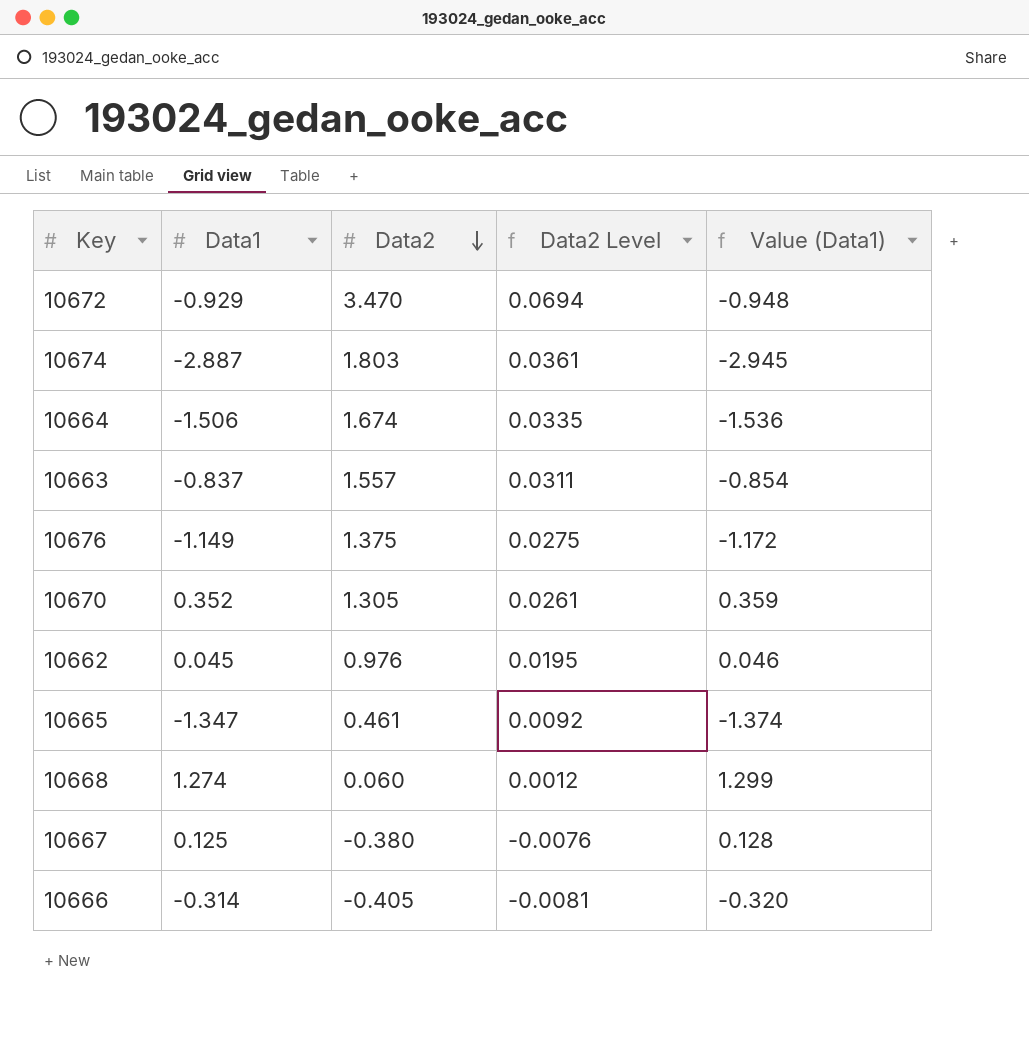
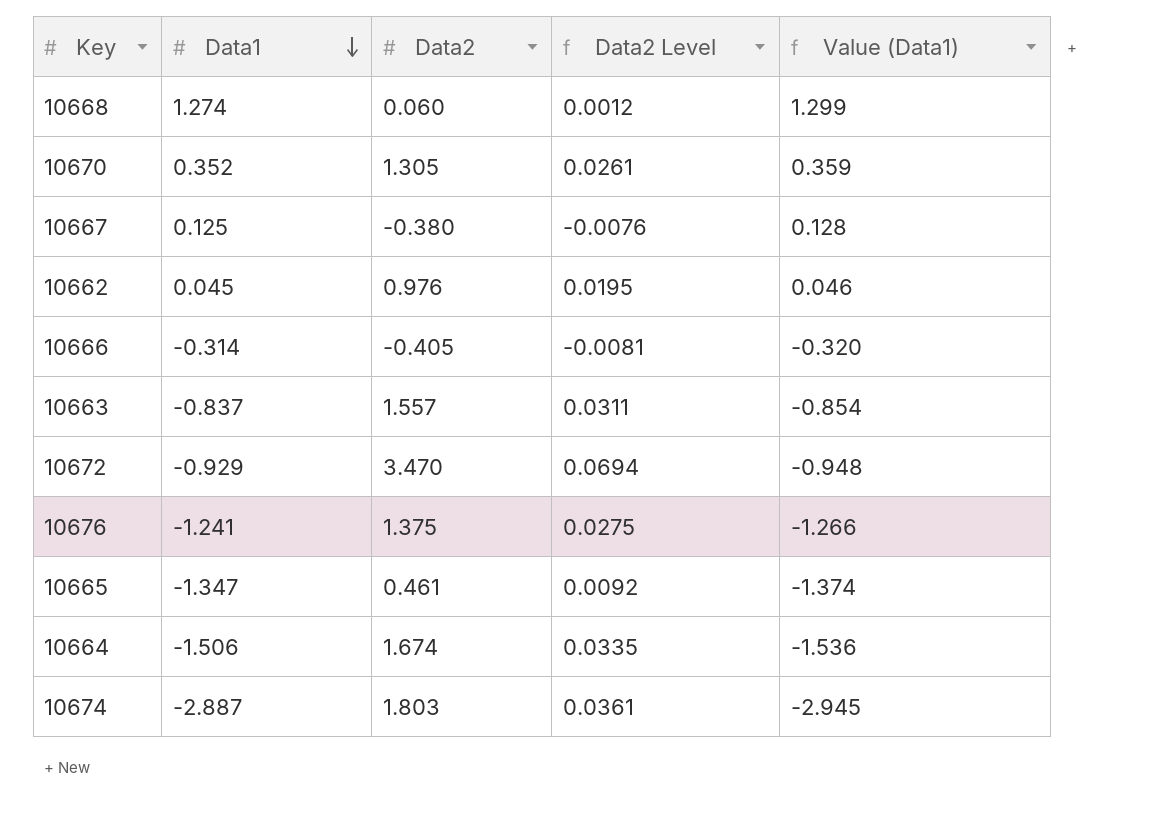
row order: Data2 descending -> Data1 descending
10676 | Data1: -1.149 -> -1.241
10676 | Value (Data1): -1.172 -> -1.266

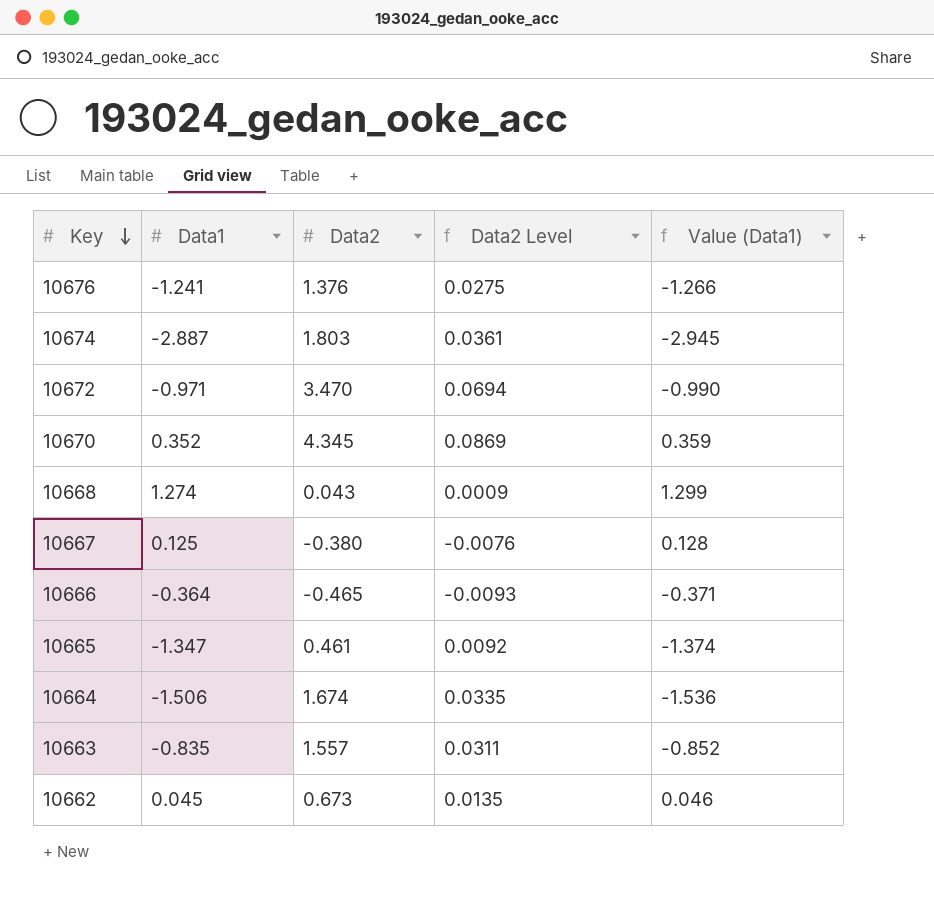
row order: Data1 descending -> Key descending
10676 | Data2: 1.375 -> 1.376
10672 | Data1: -0.929 -> -0.971
10672 | Value (Data1): -0.948 -> -0.990
10670 | Data2: 1.305 -> 4.345
10670 | Data2 Level: 0.0261 -> 0.0869
10668 | Data2: 0.060 -> 0.043
10668 | Data2 Level: 0.0012 -> 0.0009
10666 | Data1: -0.314 -> -0.364
10666 | Data2: -0.405 -> -0.465
10666 | Data2 Level: -0.0081 -> -0.0093
10666 | Value (Data1): -0.320 -> -0.371
10663 | Data1: -0.837 -> -0.835
10663 | Value (Data1): -0.854 -> -0.852
10662 | Data2: 0.976 -> 0.673
10662 | Data2 Level: 0.0195 -> 0.0135

